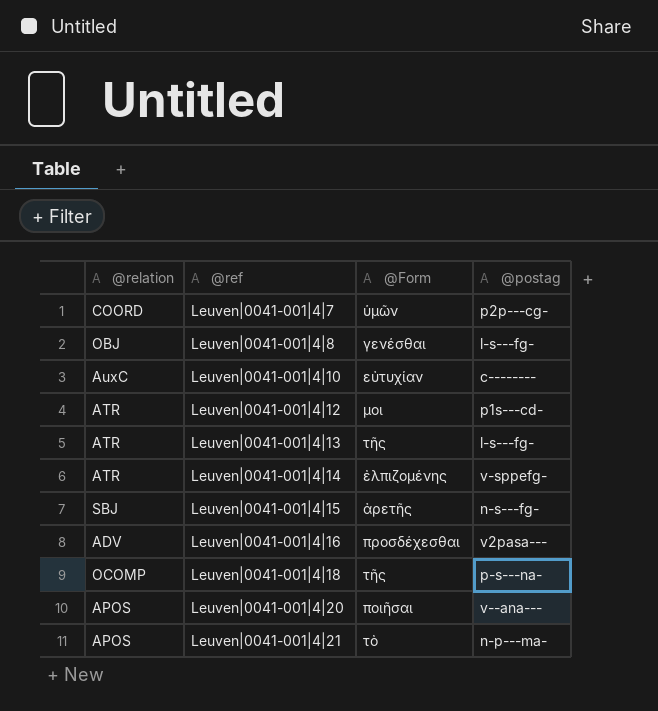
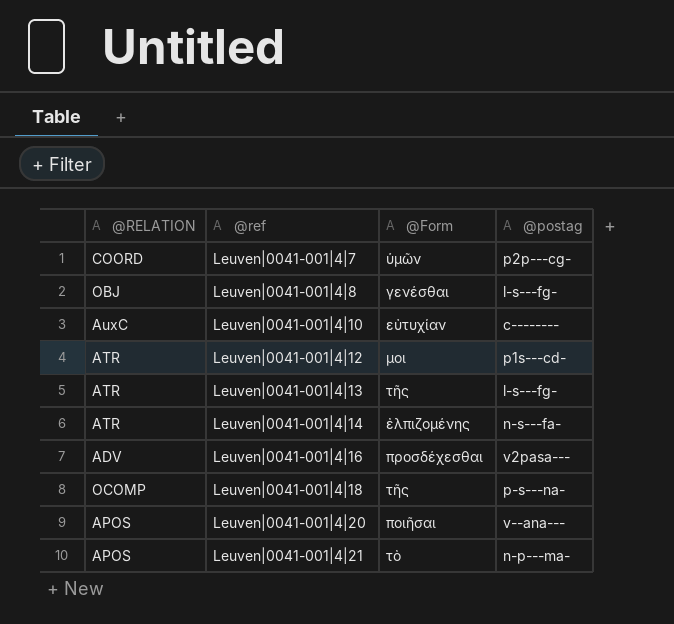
column name: @relation -> @RELATION
row Leuven|0041-001|4|15: SBJ | ἀρετῆς | n-s---fg- -> none
Leuven|0041-001|4|14 | @postag: v-sppefg- -> n-s---fa-

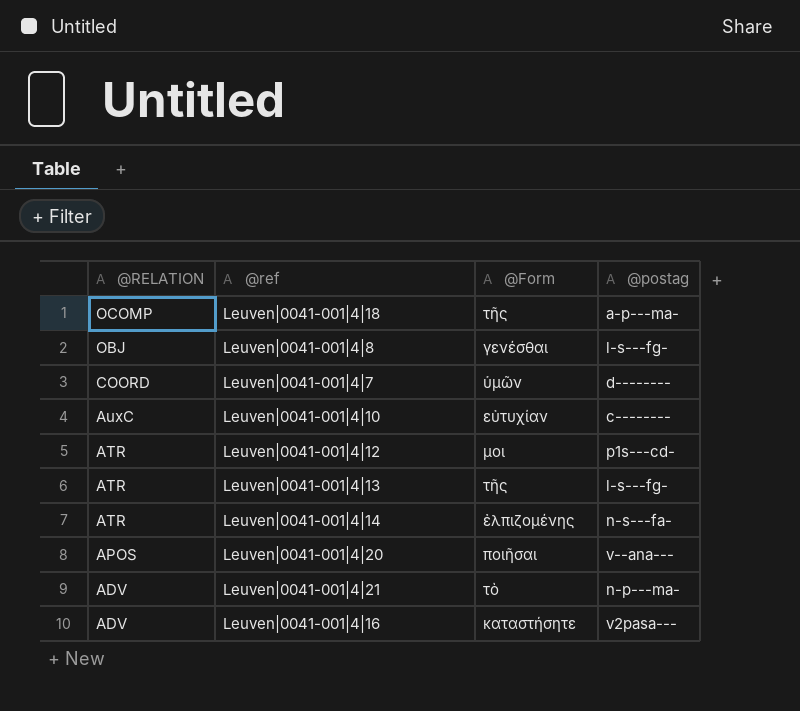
row order: @ref ascending -> @RELATION descending
Leuven|0041-001|4|18 | @postag: p-s---na- -> a-p---ma-
Leuven|0041-001|4|7 | @postag: p2p---cg- -> d--------
Leuven|0041-001|4|21 | @RELATION: APOS -> ADV
Leuven|0041-001|4|16 | @Form: προσδέχεσθαι -> καταστήσητε

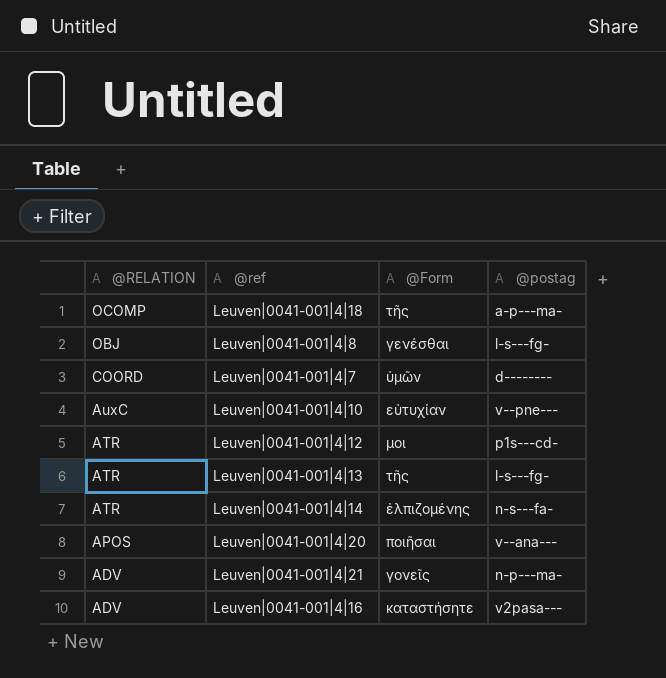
Leuven|0041-001|4|10 | @postag: c-------- -> v--pne---
Leuven|0041-001|4|21 | @Form: τὸ -> γονεῖς

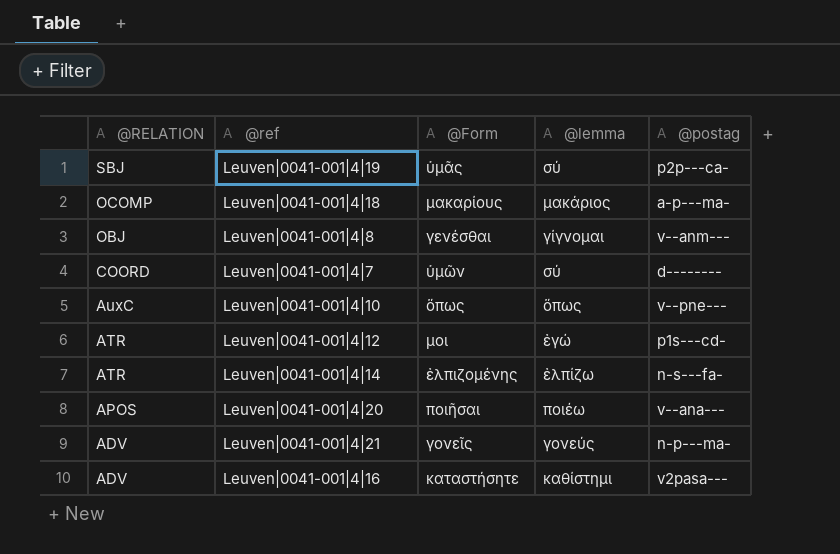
column @lemma | position: none -> 4
row Leuven|0041-001|4|13: ATR | τῆς | l-s---fg- -> none
row Leuven|0041-001|4|19: none -> SBJ | ὑμᾶς | σύ | p2p---ca-
Leuven|0041-001|4|18 | @Form: τῆς -> μακαρίους
Leuven|0041-001|4|8 | @postag: l-s---fg- -> v--anm---
Leuven|0041-001|4|10 | @Form: εὐτυχίαν -> ὅπως

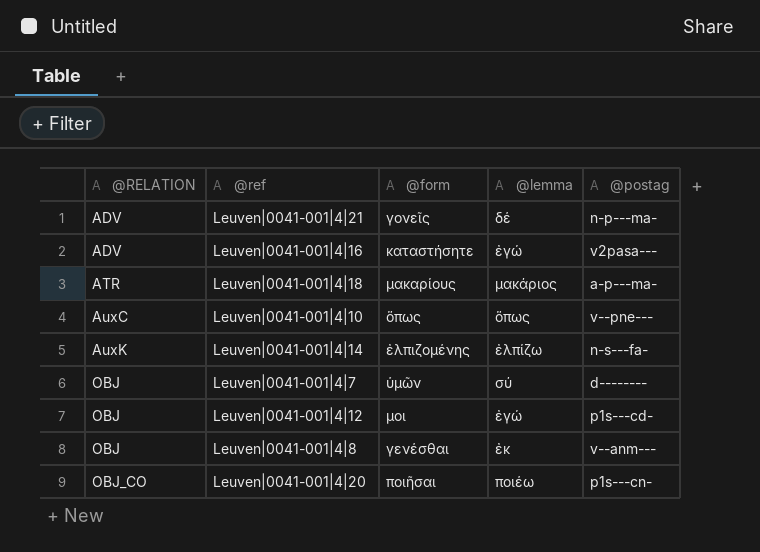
row order: @RELATION descending -> @RELATION ascending
column name: @Form -> @form
row Leuven|0041-001|4|19: SBJ | ὑμᾶς | σύ | p2p---ca- -> none
Leuven|0041-001|4|21 | @lemma: γονεύς -> δέ
Leuven|0041-001|4|16 | @lemma: καθίστημι -> ἐγώ
Leuven|0041-001|4|18 | @RELATION: OCOMP -> ATR
Leuven|0041-001|4|14 | @RELATION: ATR -> AuxK
Leuven|0041-001|4|7 | @RELATION: COORD -> OBJ
Leuven|0041-001|4|12 | @RELATION: ATR -> OBJ
Leuven|0041-001|4|8 | @lemma: γίγνομαι -> ἐκ
Leuven|0041-001|4|20 | @RELATION: APOS -> OBJ_CO
Leuven|0041-001|4|20 | @postag: v--ana--- -> p1s---cn-

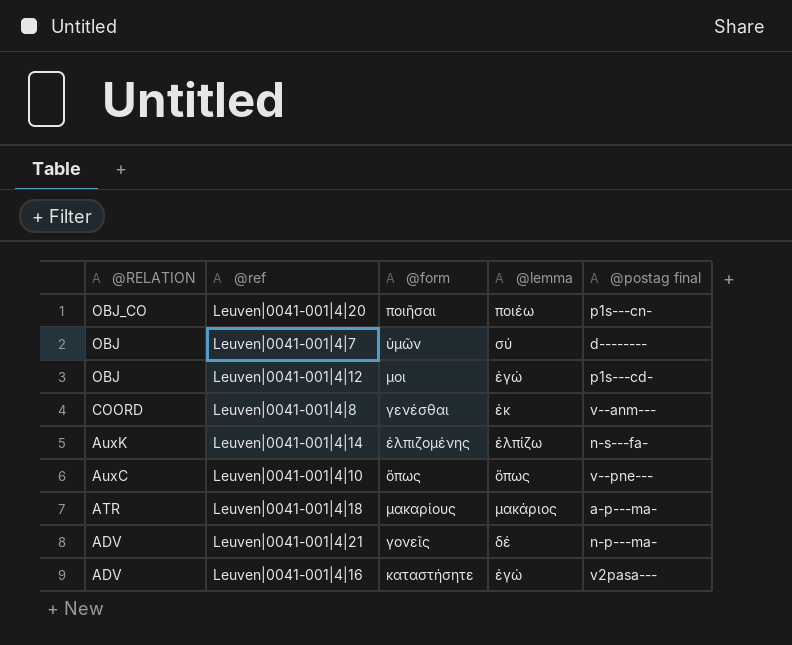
row order: @RELATION ascending -> @RELATION descending
column name: @postag -> @postag final
Leuven|0041-001|4|8 | @RELATION: OBJ -> COORD

